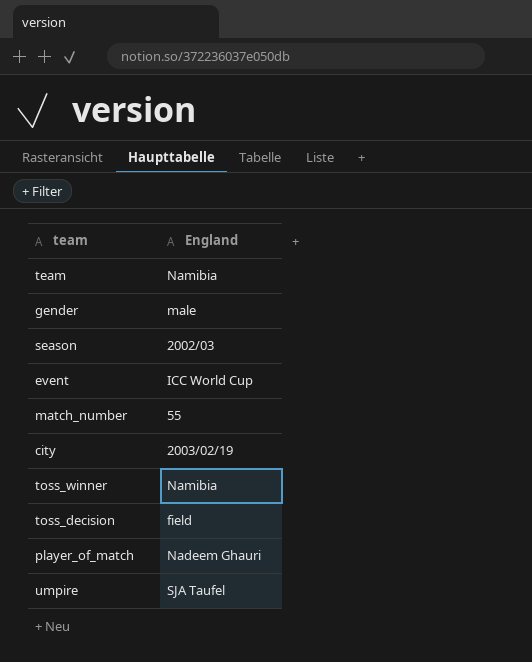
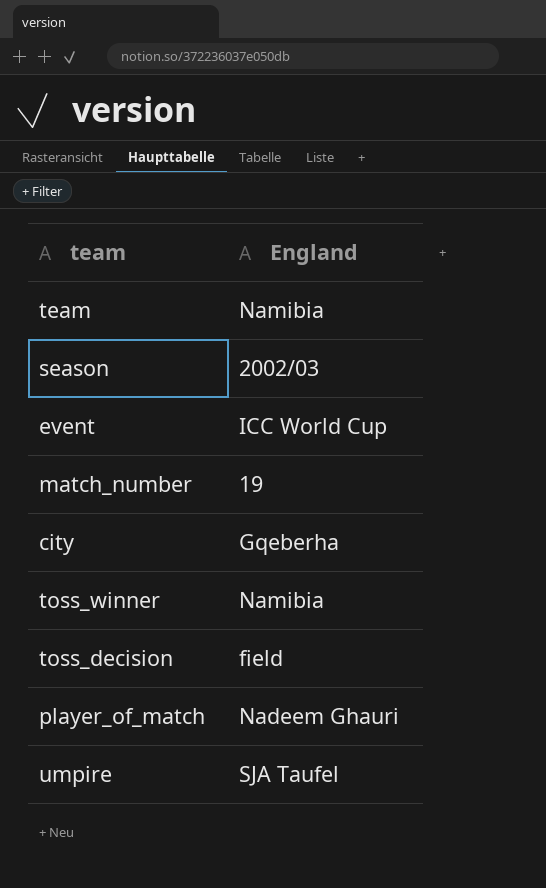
row gender: male -> none
match_number | England: 55 -> 19
city | England: 2003/02/19 -> Gqeberha

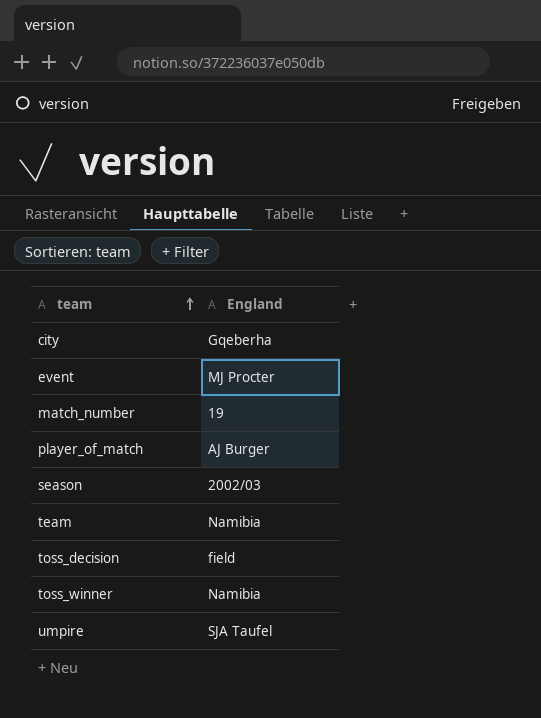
row order: none -> team ascending
event | England: ICC World Cup -> MJ Procter
player_of_match | England: Nadeem Ghauri -> AJ Burger

